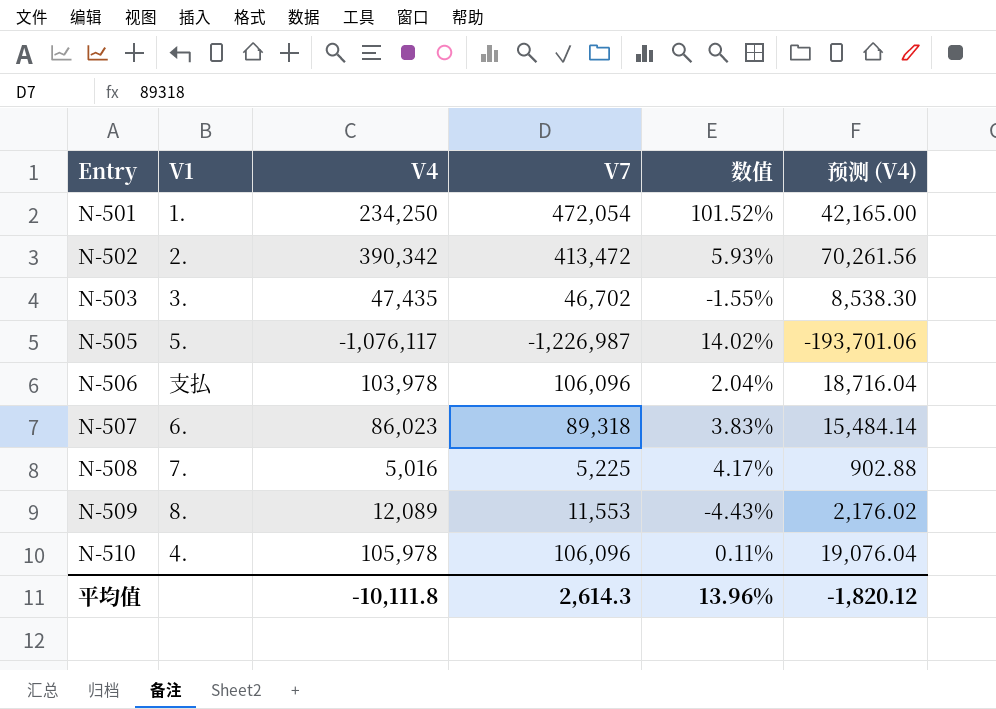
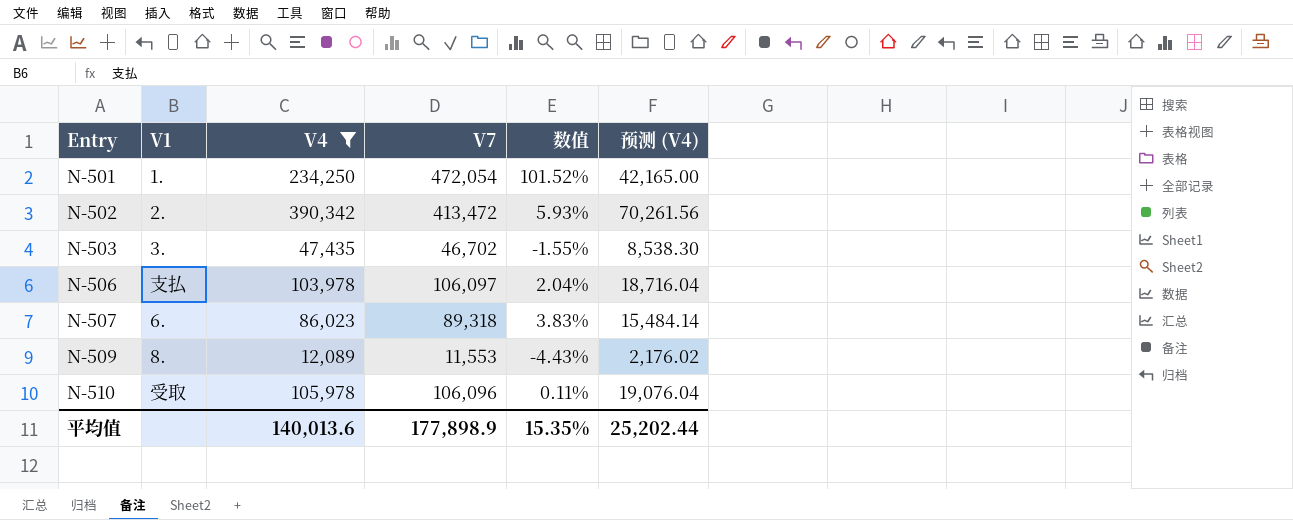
filter: none -> V4 >= 12,089
N-506 | V7: 106,096 -> 106,097
N-510 | V1: 4. -> 受取
平均值 | V4: -10,111.8 -> 140,013.6
平均值 | V7: 2,614.3 -> 177,898.9
平均值 | 数值: 13.96% -> 15.35%
平均值 | 预测 (V4): -1,820.12 -> 25,202.44

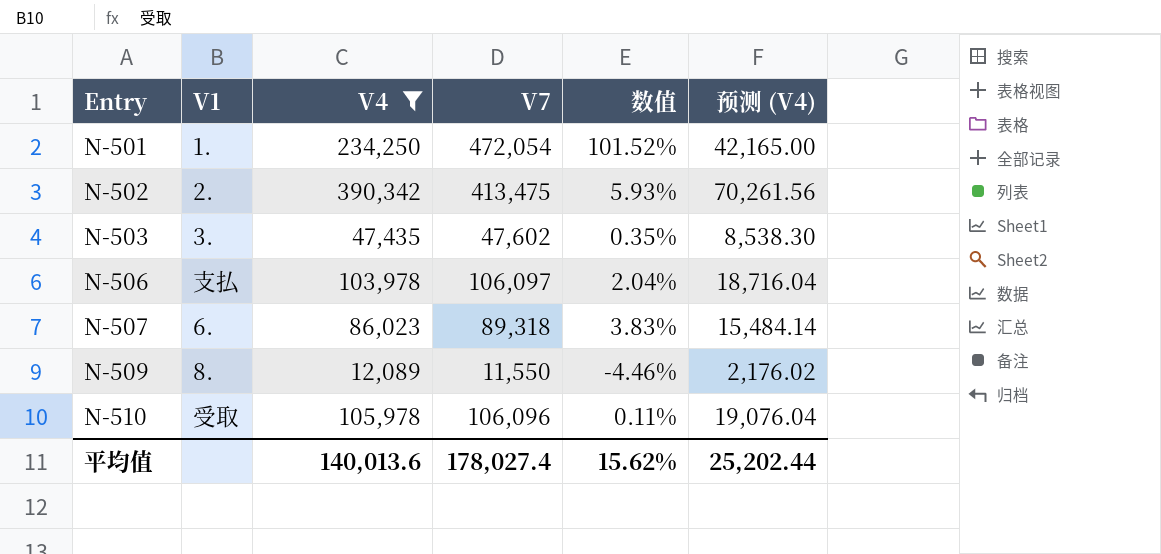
N-502 | V7: 413,472 -> 413,475
N-503 | V7: 46,702 -> 47,602
N-503 | 数值: -1.55% -> 0.35%
N-509 | V7: 11,553 -> 11,550
N-509 | 数值: -4.43% -> -4.46%
平均值 | V7: 177,898.9 -> 178,027.4
平均值 | 数值: 15.35% -> 15.62%

